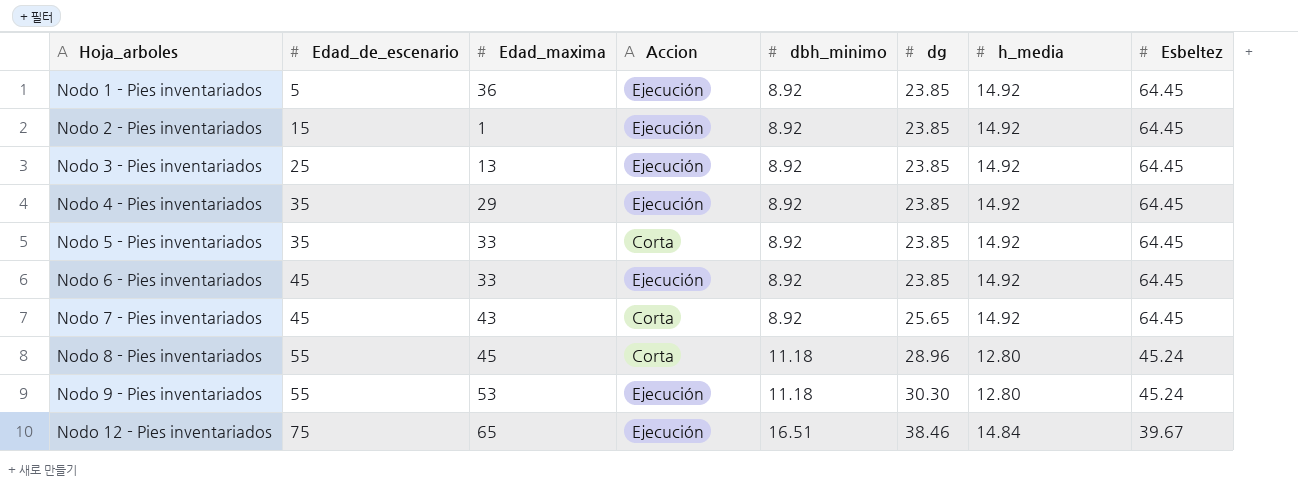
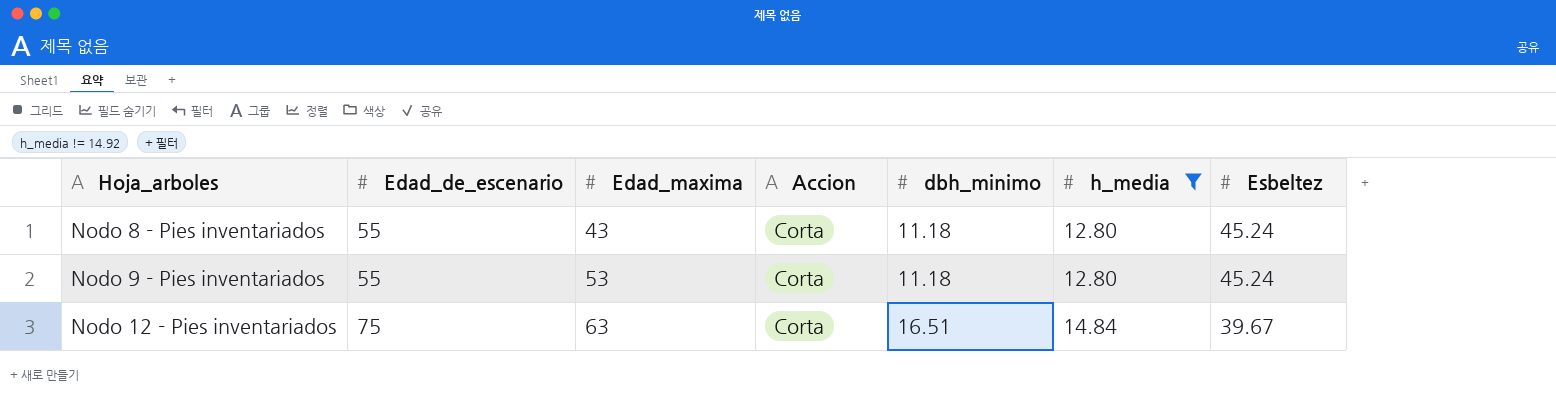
filter: none -> h_media != 14.92
column dg | position: 6 -> none
Nodo 8 - Pies inventariados | Edad_maxima: 45 -> 43
Nodo 9 - Pies inventariados | Accion: Ejecución -> Corta
Nodo 12 - Pies inventariados | Edad_maxima: 65 -> 63
Nodo 12 - Pies inventariados | Accion: Ejecución -> Corta

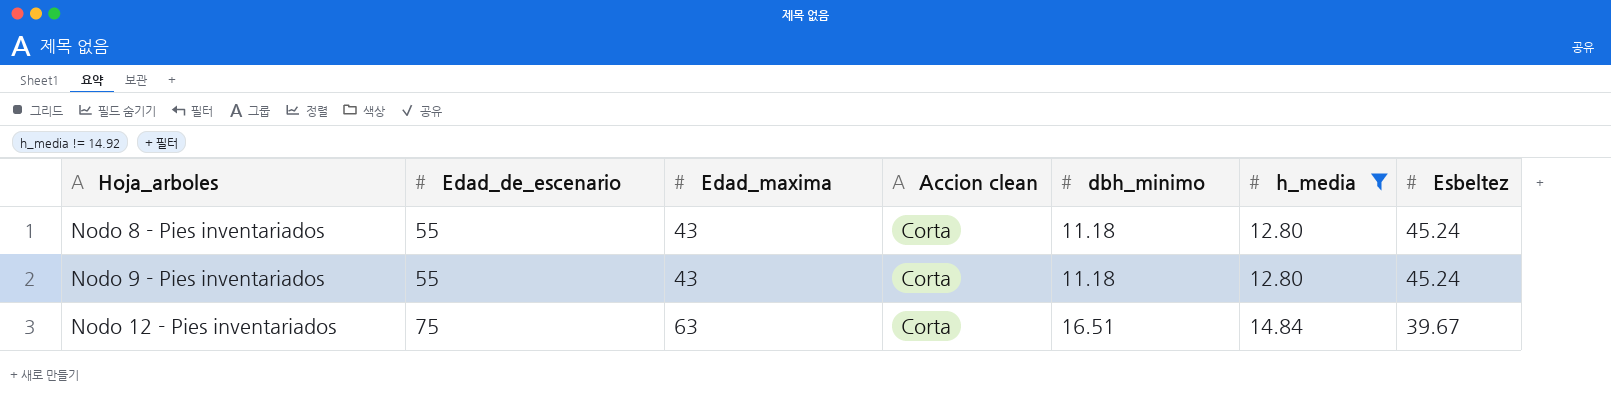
column name: Accion -> Accion clean
Nodo 9 - Pies inventariados | Edad_maxima: 53 -> 43

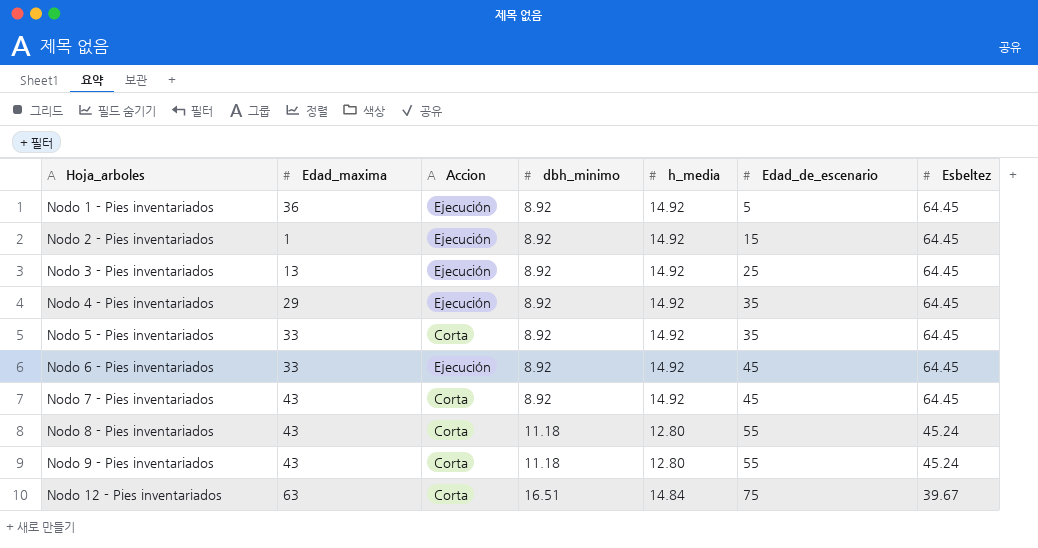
filter: h_media != 14.92 -> none
column name: Accion clean -> Accion
column Edad_de_escenario | position: 2 -> 6

